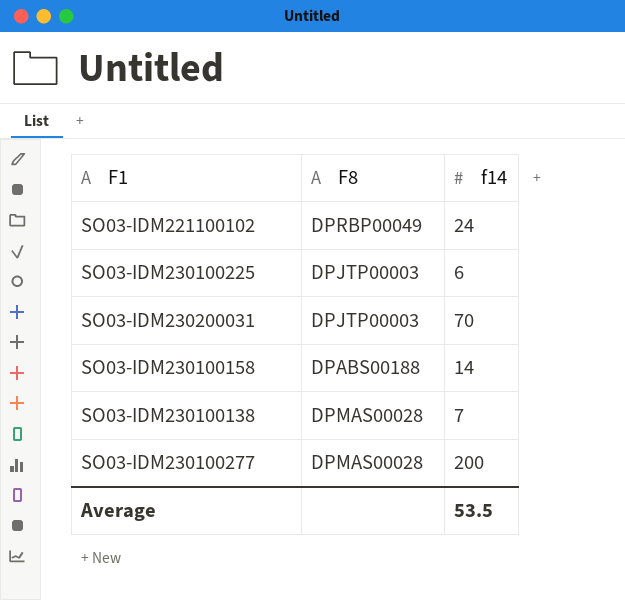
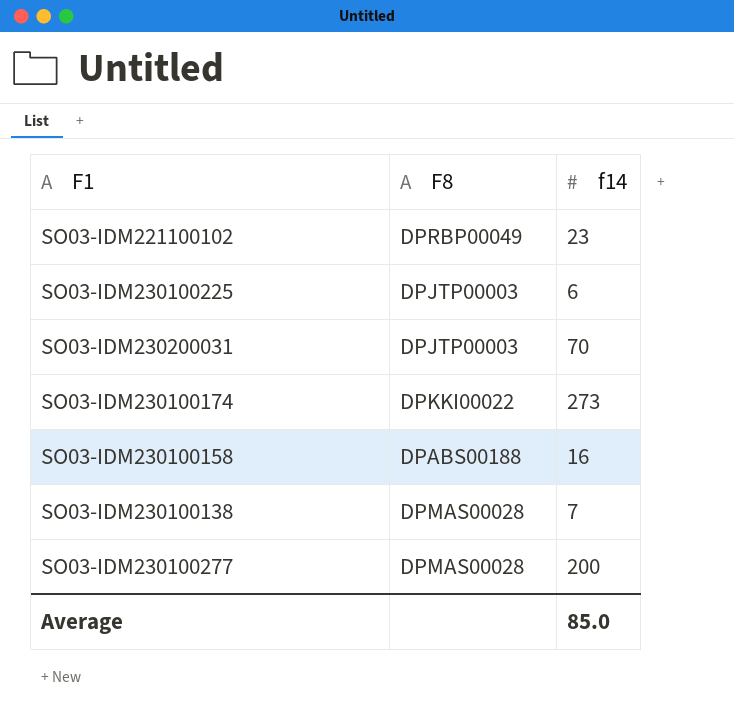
SO03-IDM221100102 | f14: 24 -> 23
row SO03-IDM230100174: none -> DPKKI00022 | 273
SO03-IDM230100158 | f14: 14 -> 16
Average | f14: 53.5 -> 85.0

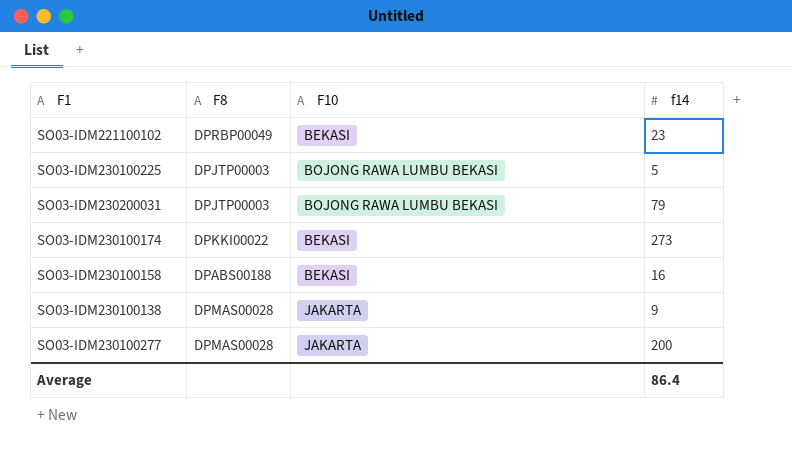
column F10 | position: none -> 3
SO03-IDM230100225 | f14: 6 -> 5
SO03-IDM230200031 | f14: 70 -> 79
SO03-IDM230100138 | f14: 7 -> 9
Average | f14: 85.0 -> 86.4

